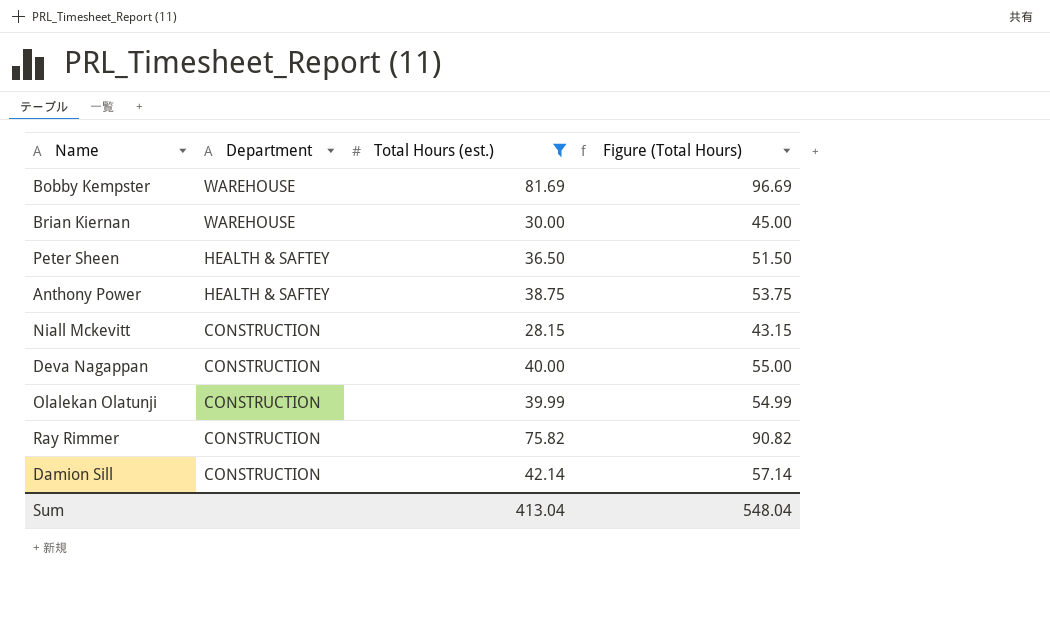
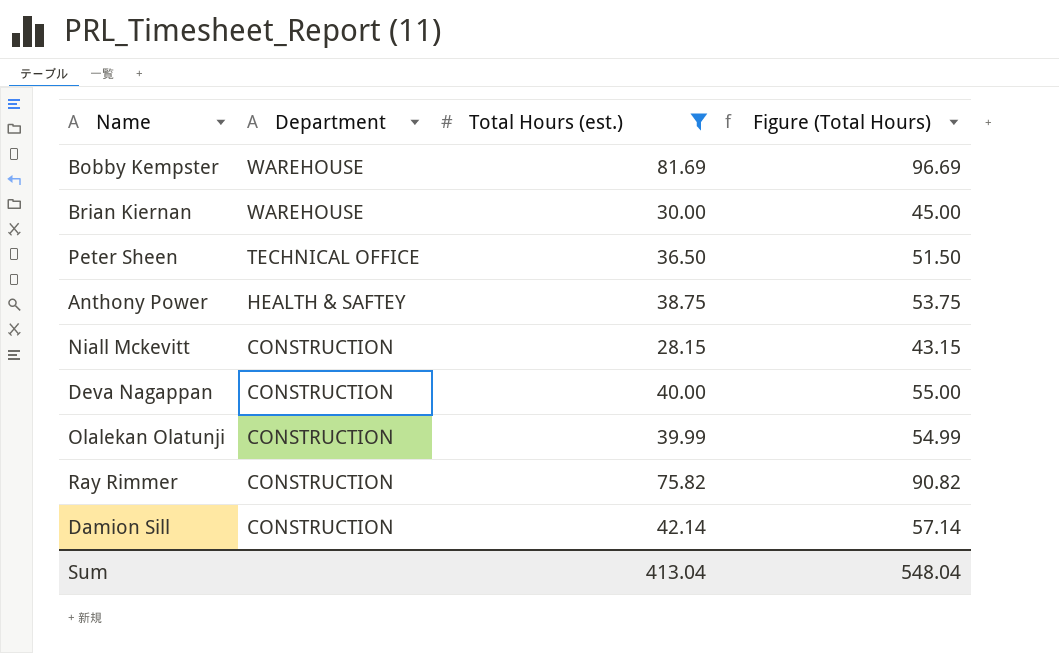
Peter Sheen | Department: HEALTH & SAFTEY -> TECHNICAL OFFICE

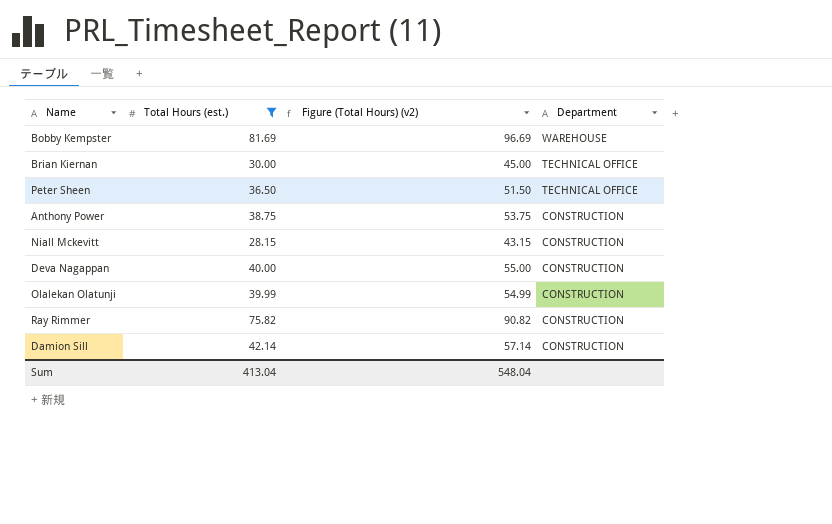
column name: Figure (Total Hours) -> Figure (Total Hours) (v2)
column Department | position: 2 -> 4
Brian Kiernan | Department: WAREHOUSE -> TECHNICAL OFFICE
Anthony Power | Department: HEALTH & SAFTEY -> CONSTRUCTION

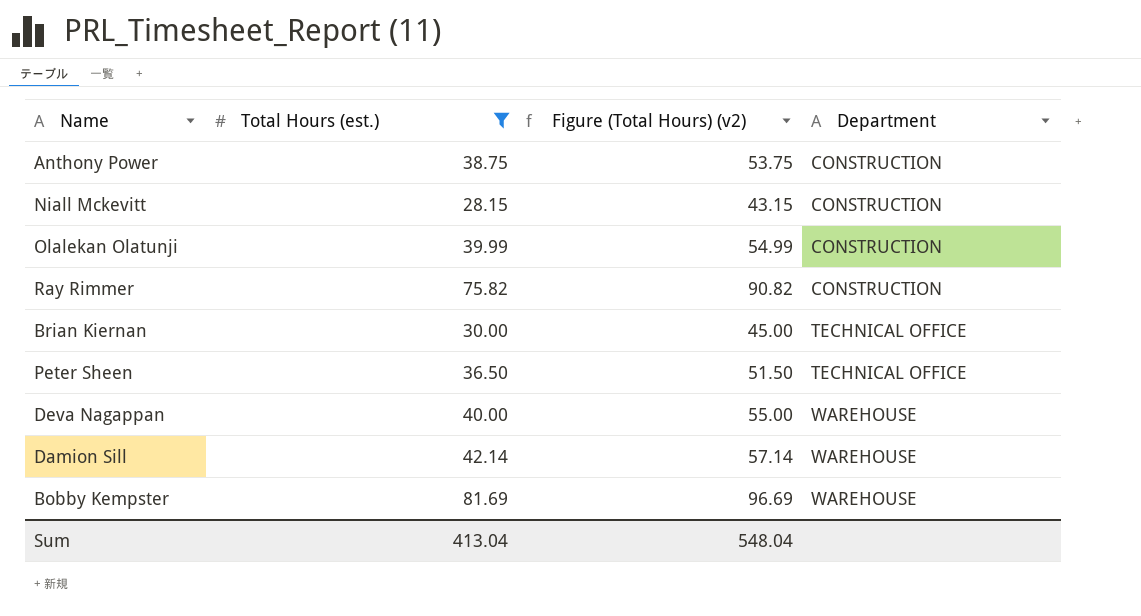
row order: Department descending -> Department ascending
Deva Nagappan | Department: CONSTRUCTION -> WAREHOUSE
Damion Sill | Department: CONSTRUCTION -> WAREHOUSE

